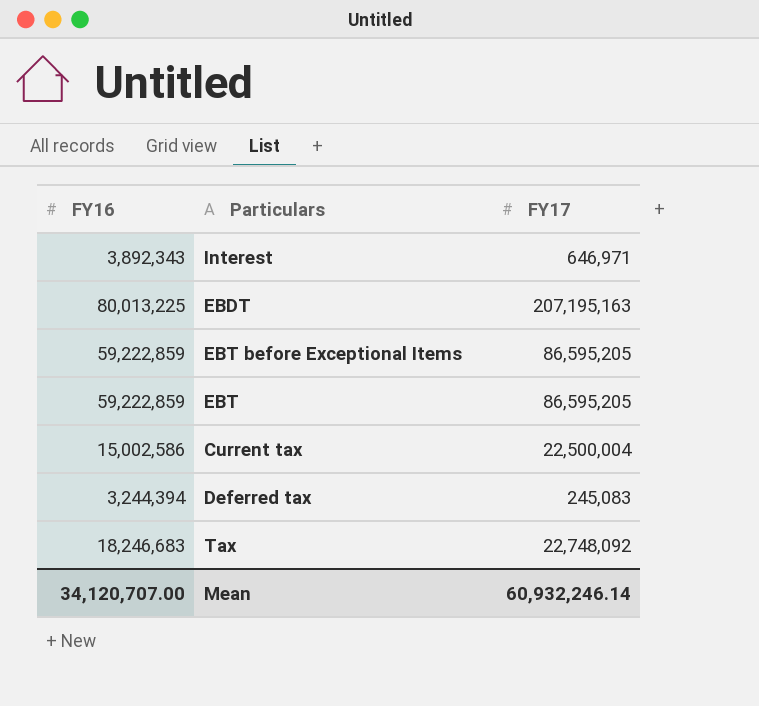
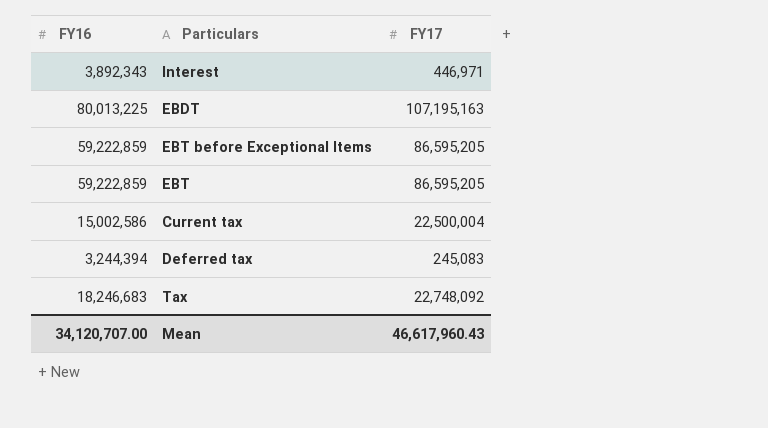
Interest | FY17: 646,971 -> 446,971
EBDT | FY17: 207,195,163 -> 107,195,163
Mean | FY17: 60,932,246.14 -> 46,617,960.43

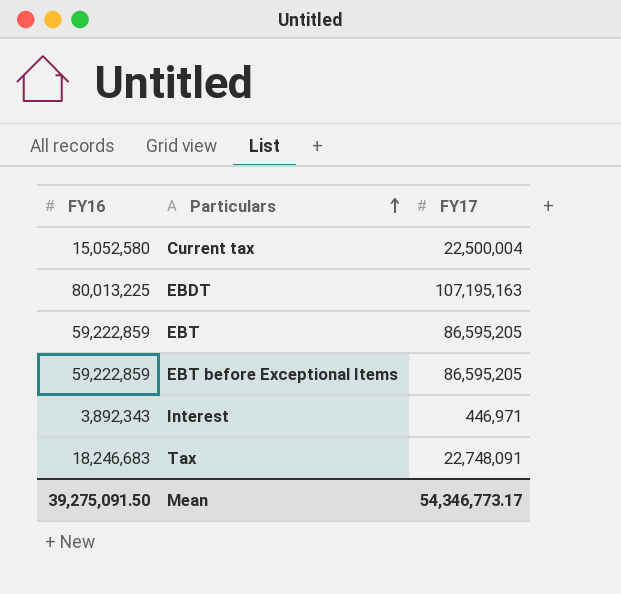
row order: none -> Particulars ascending
row Deferred tax: 3,244,394 | 245,083 -> none
Current tax | FY16: 15,002,586 -> 15,052,580
Tax | FY17: 22,748,092 -> 22,748,091
Mean | FY16: 34,120,707.00 -> 39,275,091.50
Mean | FY17: 46,617,960.43 -> 54,346,773.17

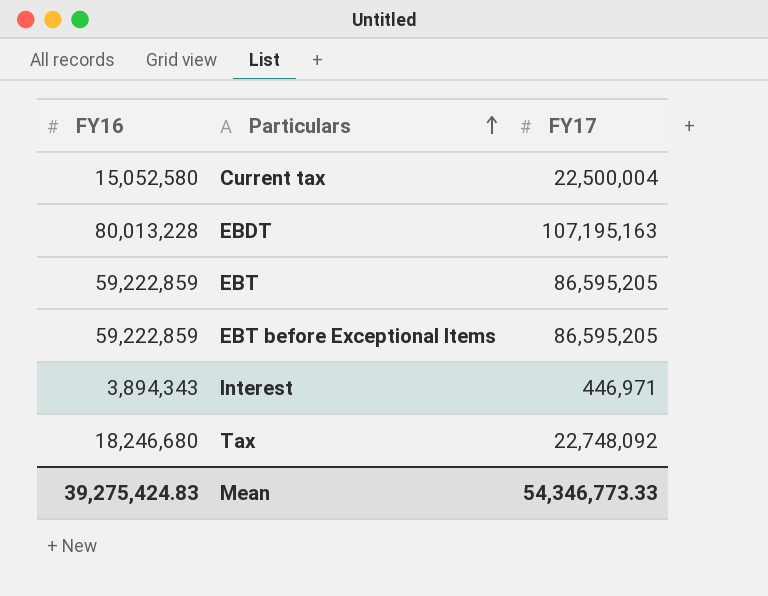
EBDT | FY16: 80,013,225 -> 80,013,228
Interest | FY16: 3,892,343 -> 3,894,343
Tax | FY16: 18,246,683 -> 18,246,680
Tax | FY17: 22,748,091 -> 22,748,092
Mean | FY16: 39,275,091.50 -> 39,275,424.83
Mean | FY17: 54,346,773.17 -> 54,346,773.33

